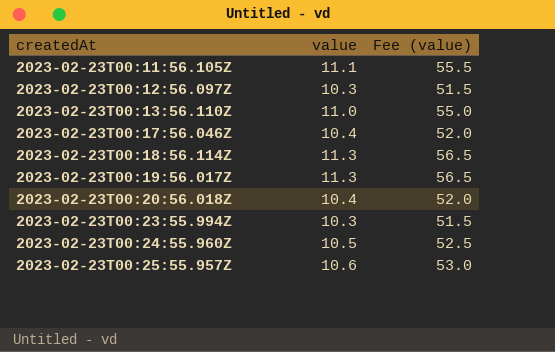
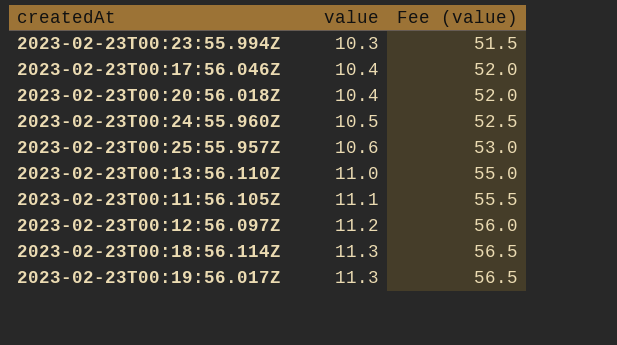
row order: createdAt ascending -> value ascending
2023-02-23T00:12:56.097Z | value: 10.3 -> 11.2
2023-02-23T00:12:56.097Z | Fee (value): 51.5 -> 56.0

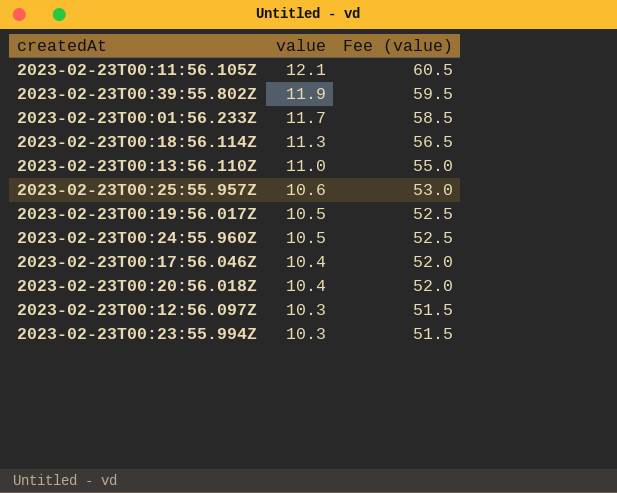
row order: value ascending -> value descending
2023-02-23T00:11:56.105Z | value: 11.1 -> 12.1
2023-02-23T00:11:56.105Z | Fee (value): 55.5 -> 60.5
row 2023-02-23T00:39:55.802Z: none -> 11.9 | 59.5
row 2023-02-23T00:01:56.233Z: none -> 11.7 | 58.5
2023-02-23T00:19:56.017Z | value: 11.3 -> 10.5
2023-02-23T00:19:56.017Z | Fee (value): 56.5 -> 52.5
2023-02-23T00:12:56.097Z | value: 11.2 -> 10.3
2023-02-23T00:12:56.097Z | Fee (value): 56.0 -> 51.5

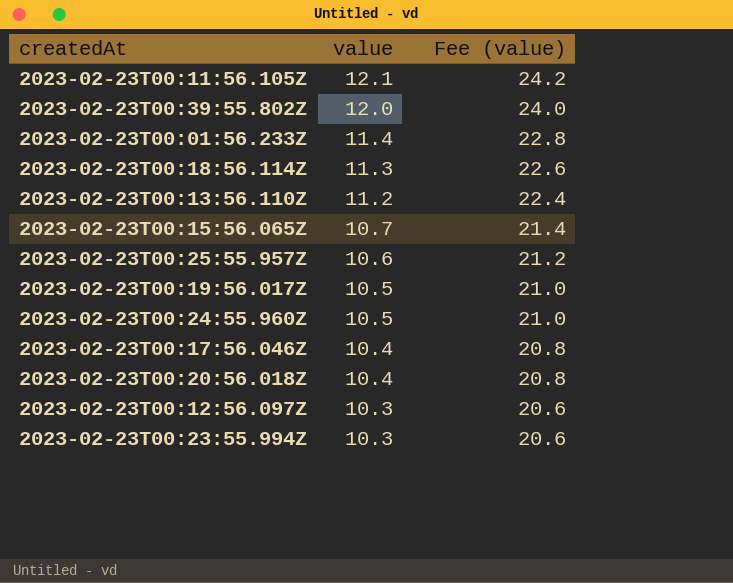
column Fee (value) | formula: [value] * 5 -> [value] * 2
2023-02-23T00:39:55.802Z | value: 11.9 -> 12.0
2023-02-23T00:01:56.233Z | value: 11.7 -> 11.4
2023-02-23T00:13:56.110Z | value: 11.0 -> 11.2
row 2023-02-23T00:15:56.065Z: none -> 10.7 | 21.4

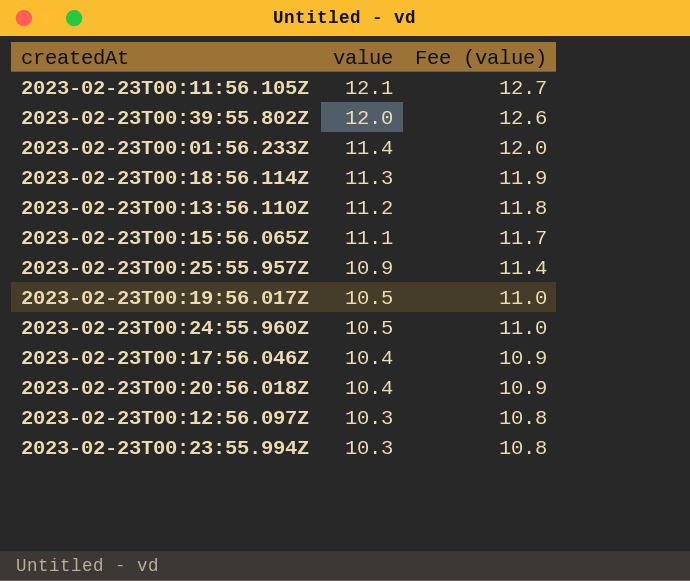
column Fee (value) | formula: [value] * 2 -> [value] * 1.05
2023-02-23T00:15:56.065Z | value: 10.7 -> 11.1
2023-02-23T00:25:55.957Z | value: 10.6 -> 10.9

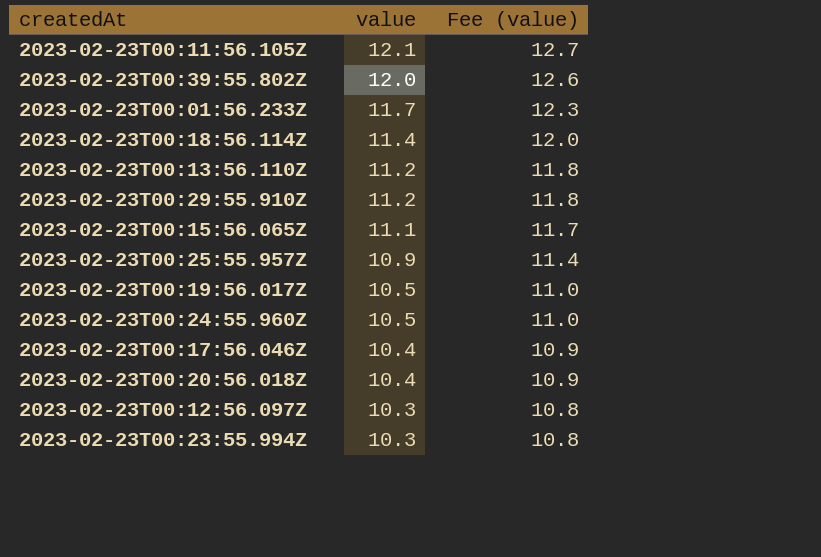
2023-02-23T00:01:56.233Z | value: 11.4 -> 11.7
2023-02-23T00:01:56.233Z | Fee (value): 12.0 -> 12.3
2023-02-23T00:18:56.114Z | value: 11.3 -> 11.4
2023-02-23T00:18:56.114Z | Fee (value): 11.9 -> 12.0
row 2023-02-23T00:29:55.910Z: none -> 11.2 | 11.8

